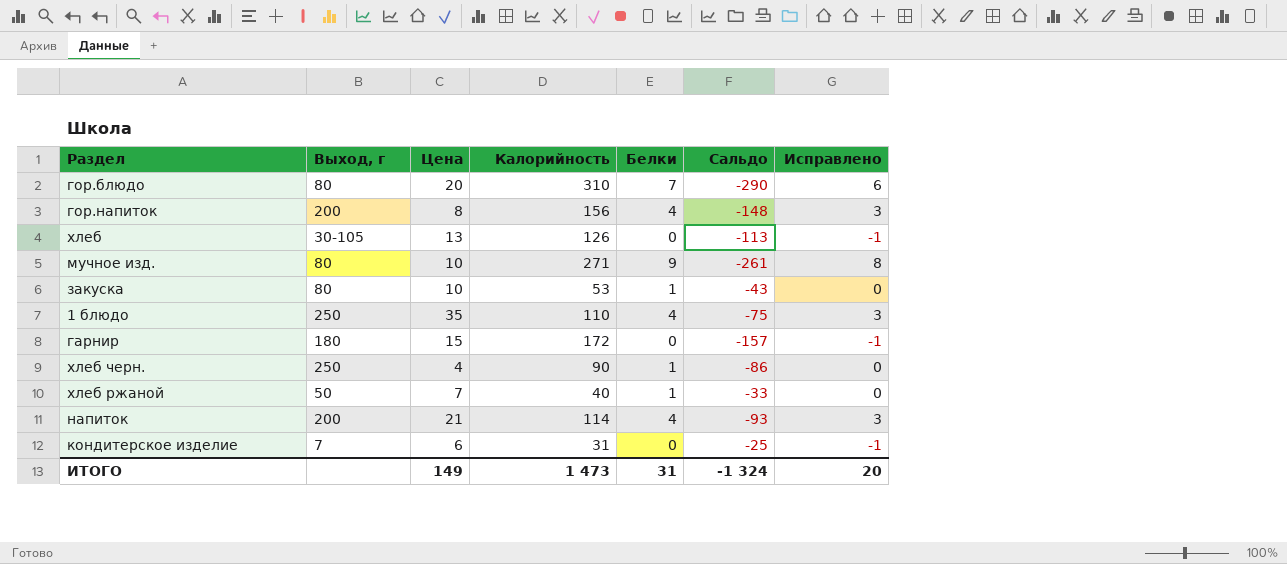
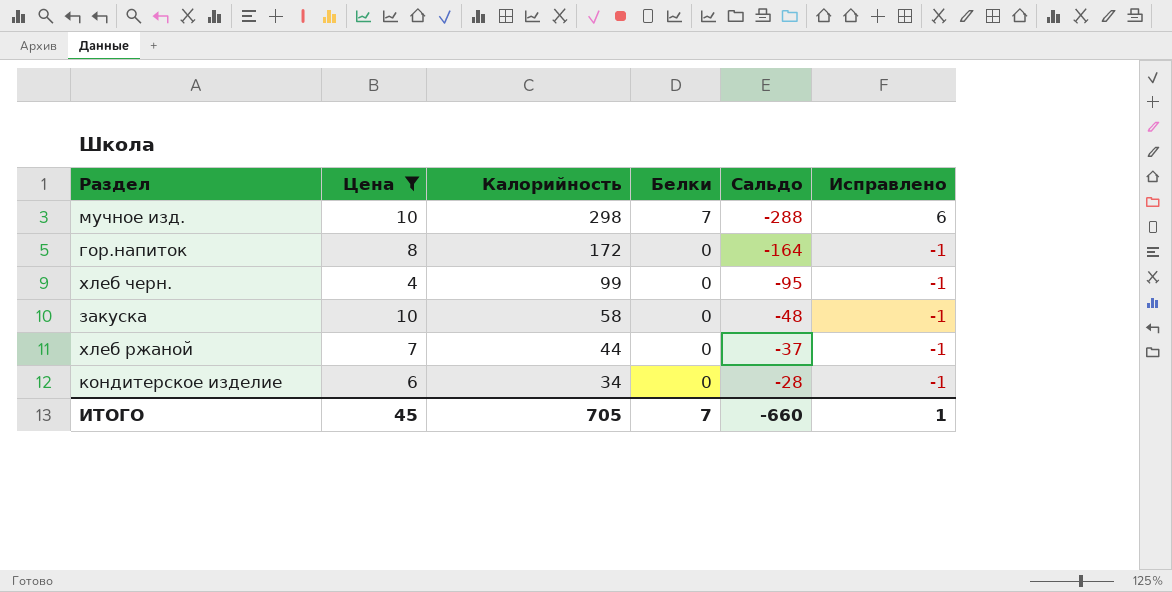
filter: none -> Цена <= 10
row order: none -> Калорийность descending
column Выход, г | position: 2 -> none
мучное изд. | Калорийность: 271 -> 298
мучное изд. | Белки: 9 -> 7
мучное изд. | Сальдо: -261 -> -288
мучное изд. | Исправлено: 8 -> 6
гор.напиток | Калорийность: 156 -> 172
гор.напиток | Белки: 4 -> 0
гор.напиток | Сальдо: -148 -> -164
гор.напиток | Исправлено: 3 -> -1
хлеб черн. | Калорийность: 90 -> 99
хлеб черн. | Белки: 1 -> 0
хлеб черн. | Сальдо: -86 -> -95
хлеб черн. | Исправлено: 0 -> -1
закуска | Калорийность: 53 -> 58
закуска | Белки: 1 -> 0
закуска | Сальдо: -43 -> -48
закуска | Исправлено: 0 -> -1
хлеб ржаной | Калорийность: 40 -> 44
хлеб ржаной | Белки: 1 -> 0
хлеб ржаной | Сальдо: -33 -> -37
хлеб ржаной | Исправлено: 0 -> -1
кондитерское изделие | Калорийность: 31 -> 34
кондитерское изделие | Сальдо: -25 -> -28
ИТОГО | Цена: 149 -> 45
ИТОГО | Калорийность: 1 473 -> 705
ИТОГО | Белки: 31 -> 7
ИТОГО | Сальдо: -1 324 -> -660
ИТОГО | Исправлено: 20 -> 1

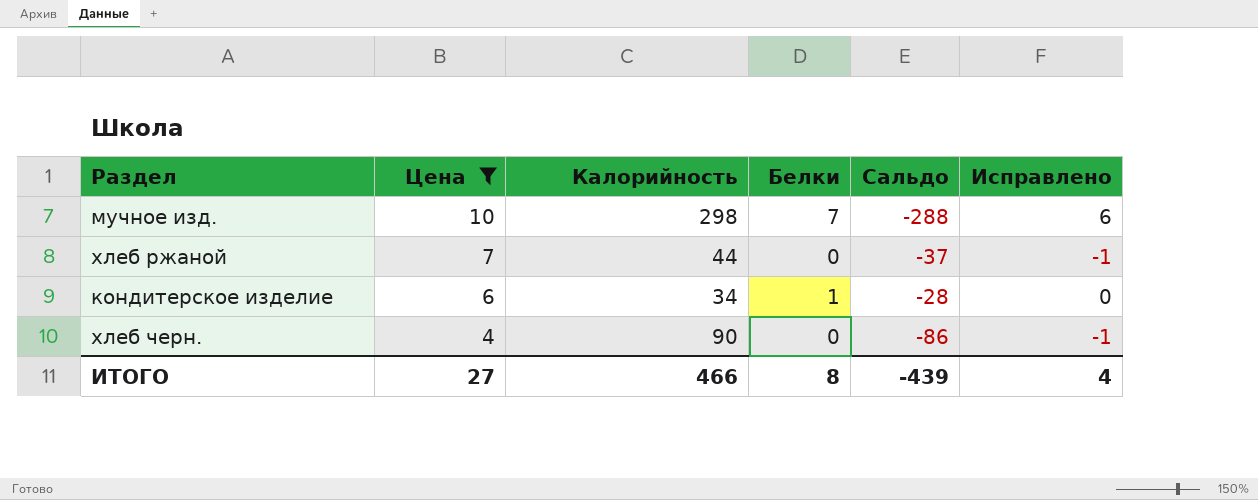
row order: Калорийность descending -> Цена descending
row гор.напиток: 8 | 172 | 0 | -164 | -1 -> none
row закуска: 10 | 58 | 0 | -48 | -1 -> none
кондитерское изделие | Белки: 0 -> 1
кондитерское изделие | Исправлено: -1 -> 0
хлеб черн. | Калорийность: 99 -> 90
хлеб черн. | Сальдо: -95 -> -86
ИТОГО | Цена: 45 -> 27
ИТОГО | Калорийность: 705 -> 466
ИТОГО | Белки: 7 -> 8
ИТОГО | Сальдо: -660 -> -439
ИТОГО | Исправлено: 1 -> 4

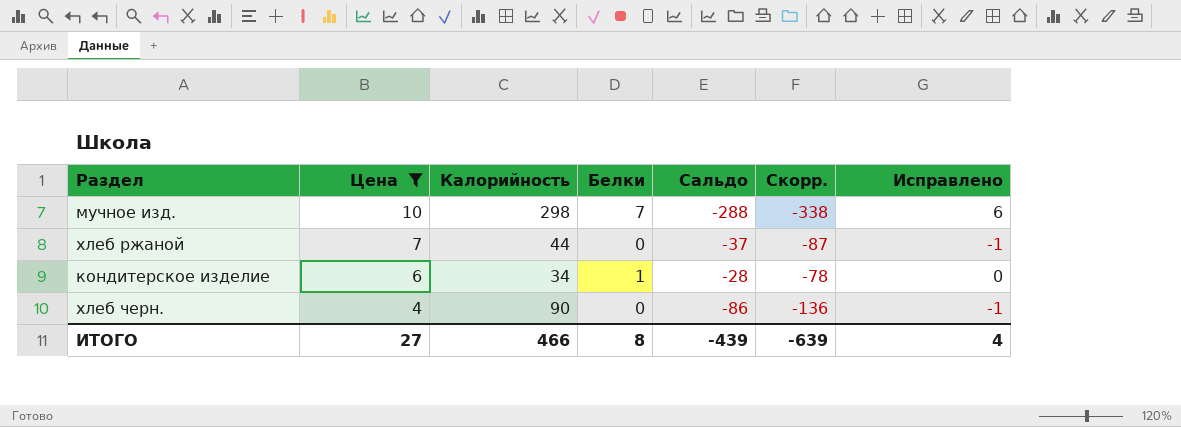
column Скорр. | formula: none -> [Сальдо] - 50

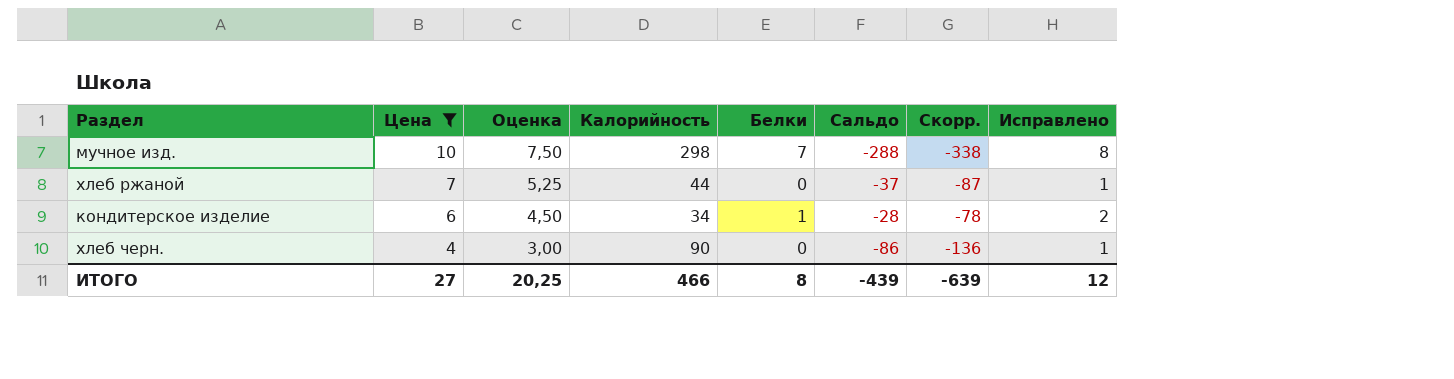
column Оценка | formula: none -> [Цена] * 0,75
column Исправлено | formula: [Белки] - 1 -> [Белки] + 1
ИТОГО | Исправлено: 4 -> 12

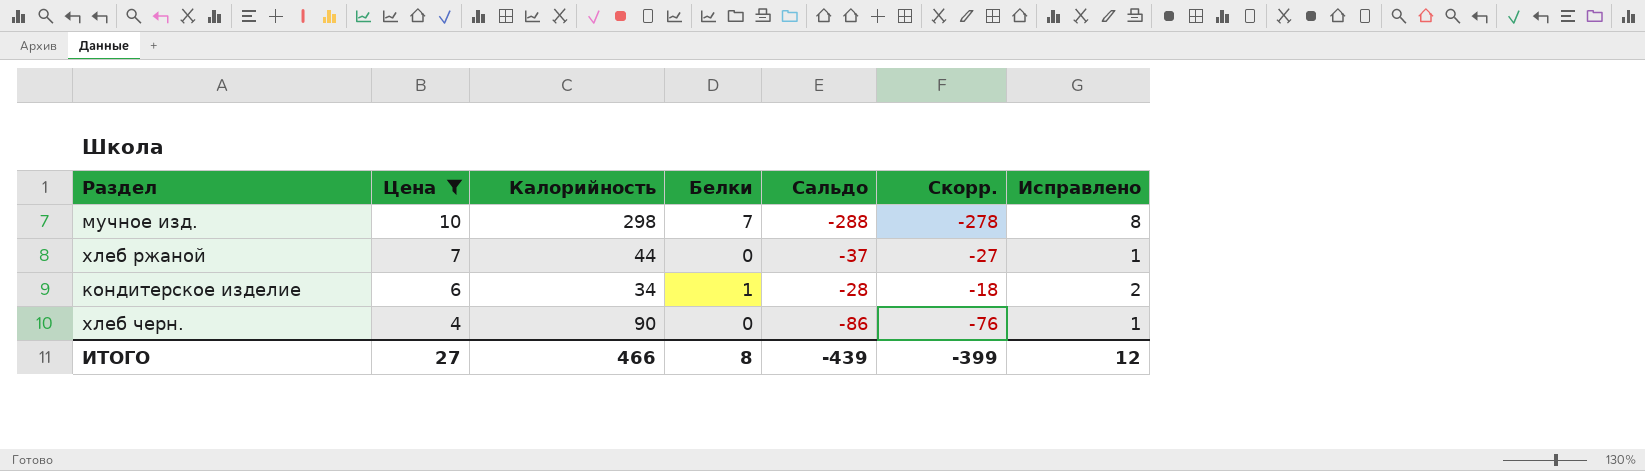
column Оценка | formula: [Цена] * 0,75 -> none
column Скорр. | formula: [Сальдо] - 50 -> [Сальдо] + 10
ИТОГО | Скорр.: -639 -> -399

